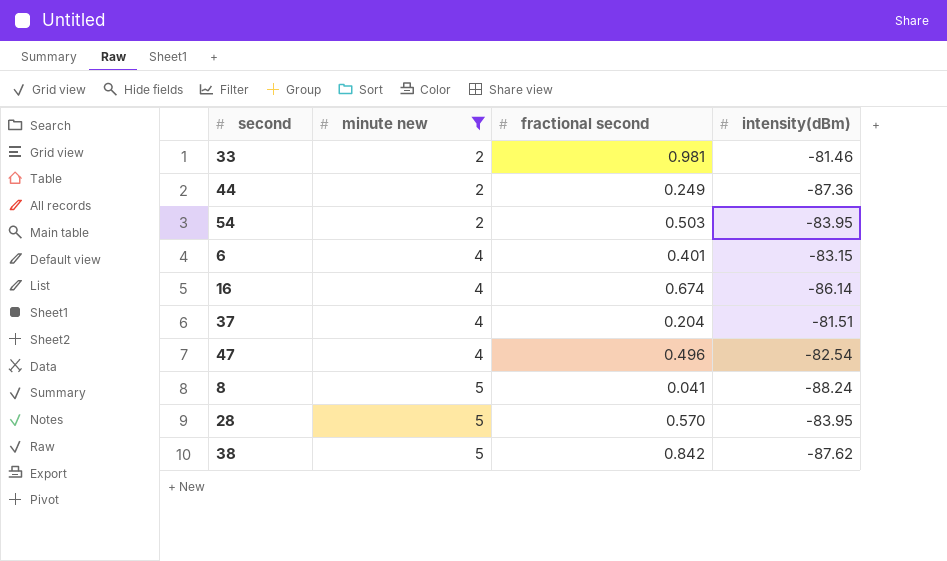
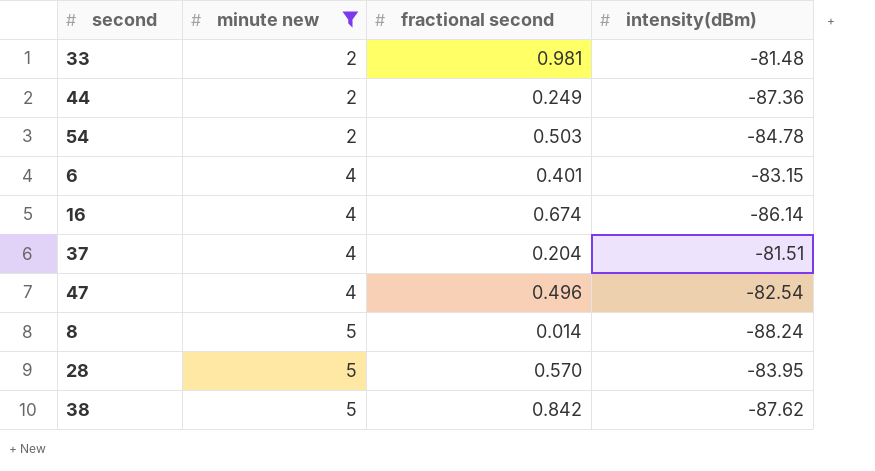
33 | intensity(dBm): -81.46 -> -81.48
54 | intensity(dBm): -83.95 -> -84.78
8 | fractional second: 0.041 -> 0.014

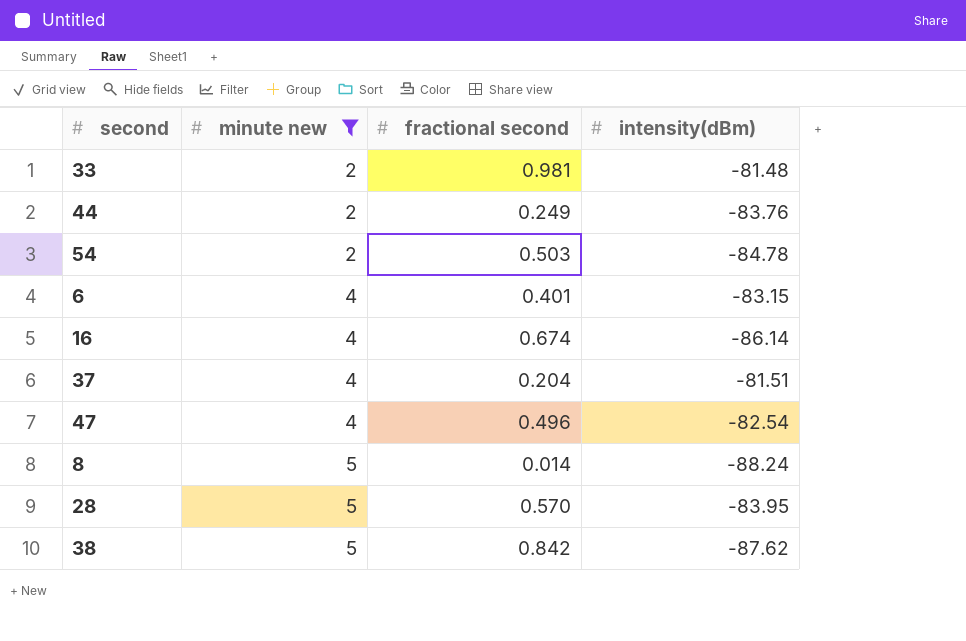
44 | intensity(dBm): -87.36 -> -83.76

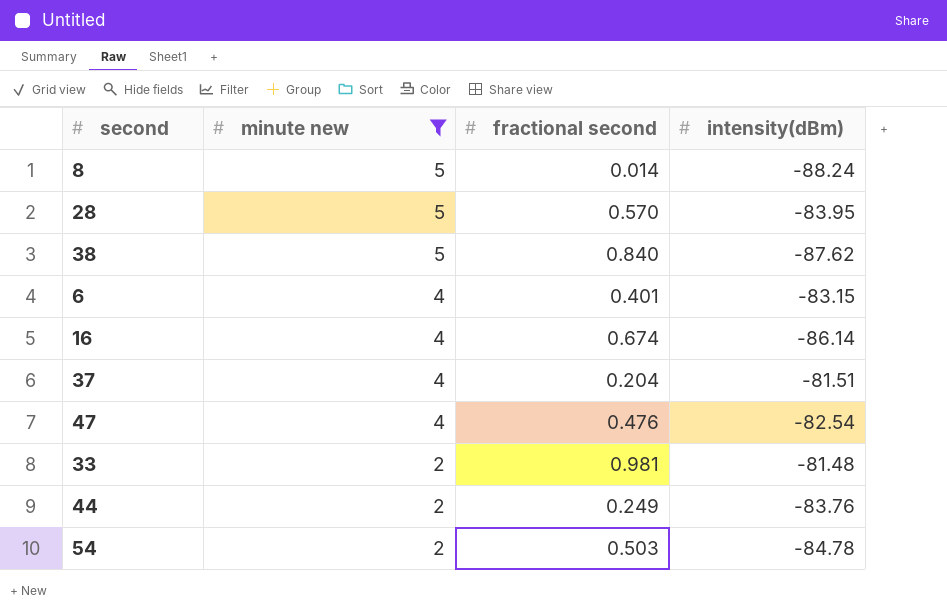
row order: minute new ascending -> minute new descending
38 | fractional second: 0.842 -> 0.840
47 | fractional second: 0.496 -> 0.476

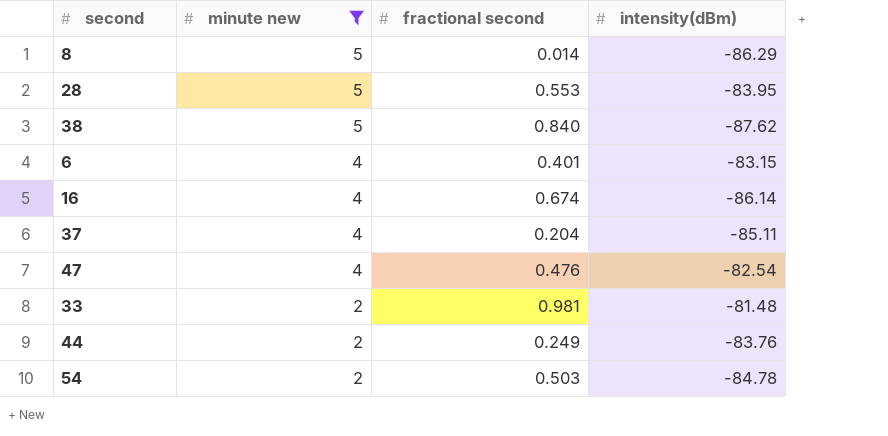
8 | intensity(dBm): -88.24 -> -86.29
28 | fractional second: 0.570 -> 0.553
37 | intensity(dBm): -81.51 -> -85.11

